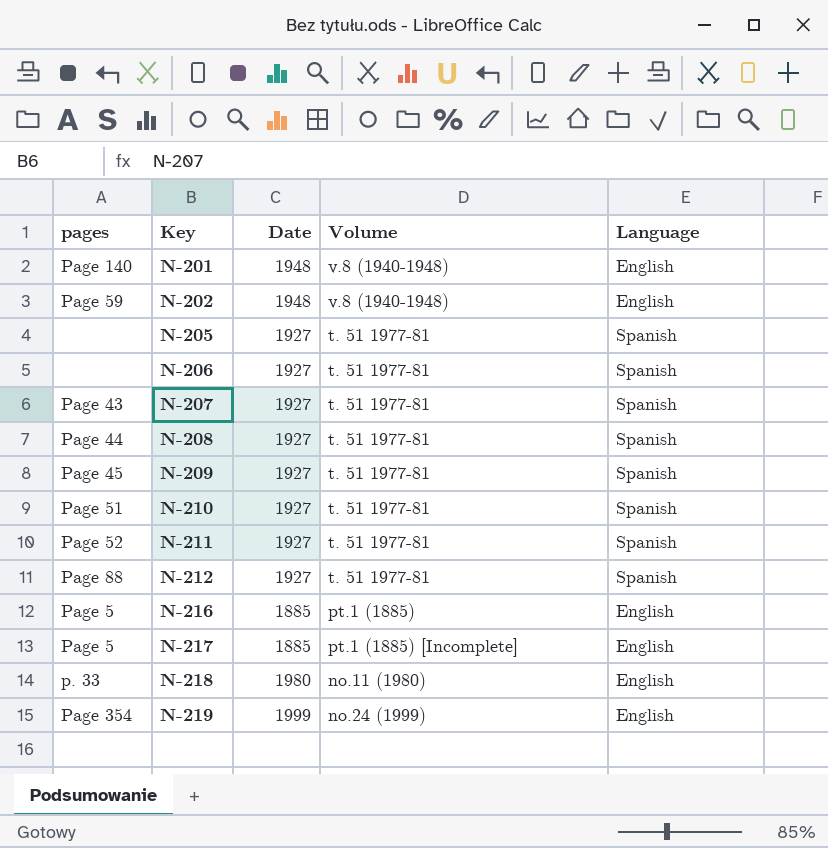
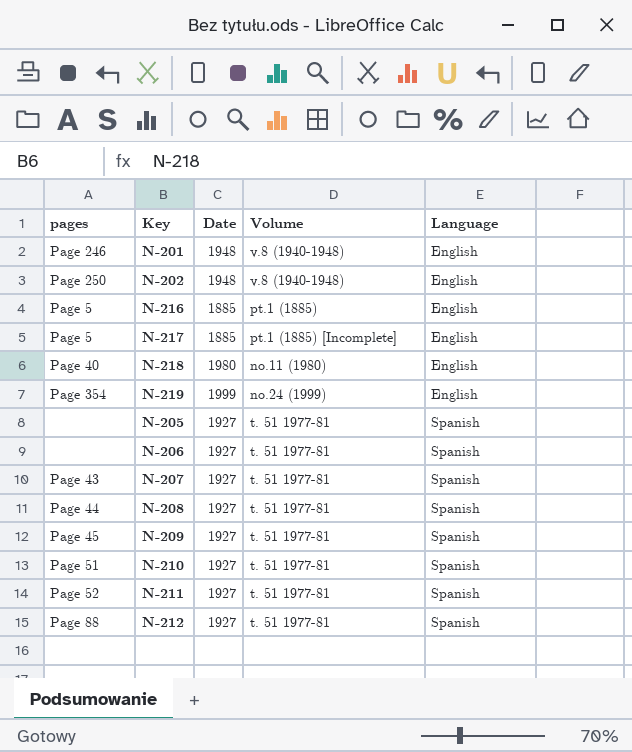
row order: Key ascending -> Language ascending
N-201 | pages: Page 140 -> Page 246
N-202 | pages: Page 59 -> Page 250
N-218 | pages: p. 33 -> Page 40

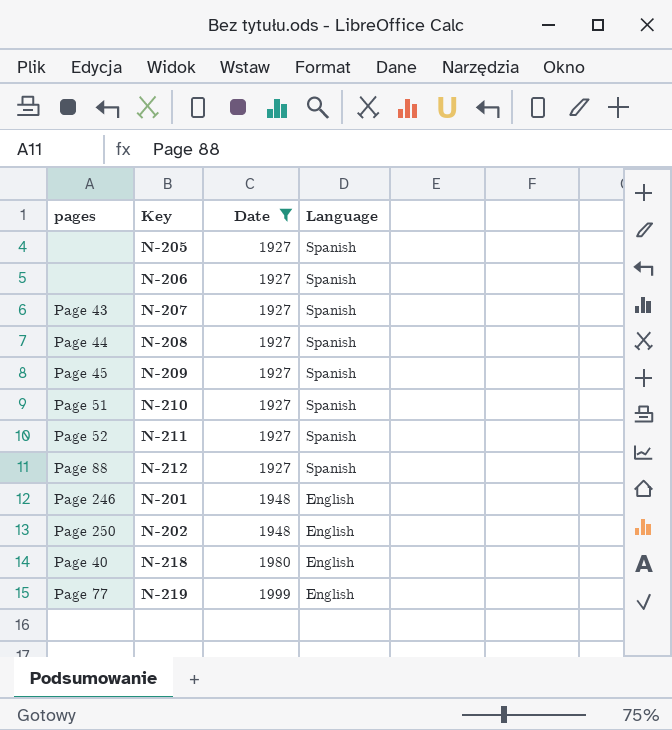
filter: none -> Date != 1885
row order: Language ascending -> Date ascending
column Volume | position: 4 -> none
N-219 | pages: Page 354 -> Page 77

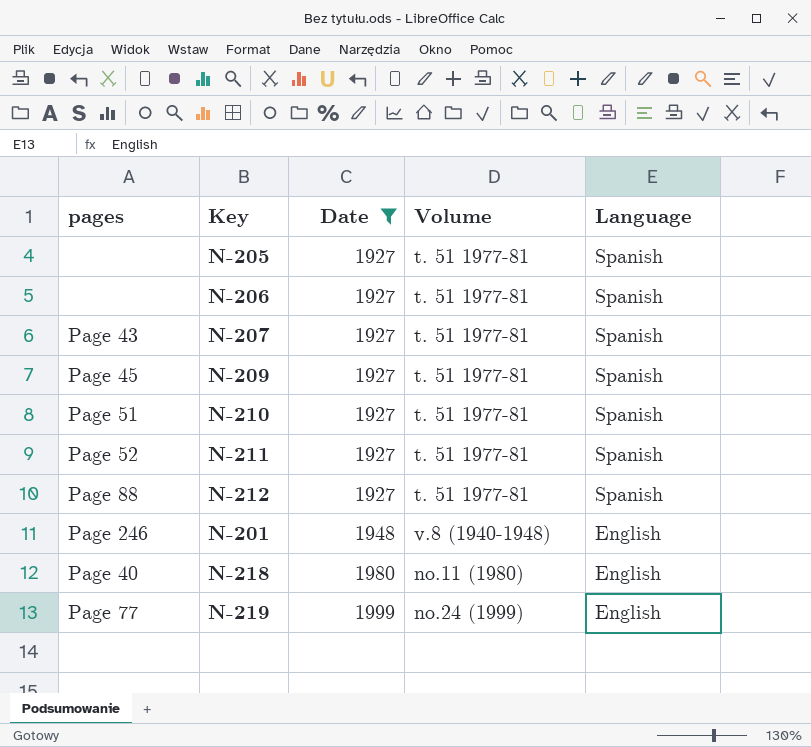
column Volume | position: none -> 4
row N-208: Page 44 | 1927 | Spanish -> none
row N-202: Page 250 | 1948 | English -> none

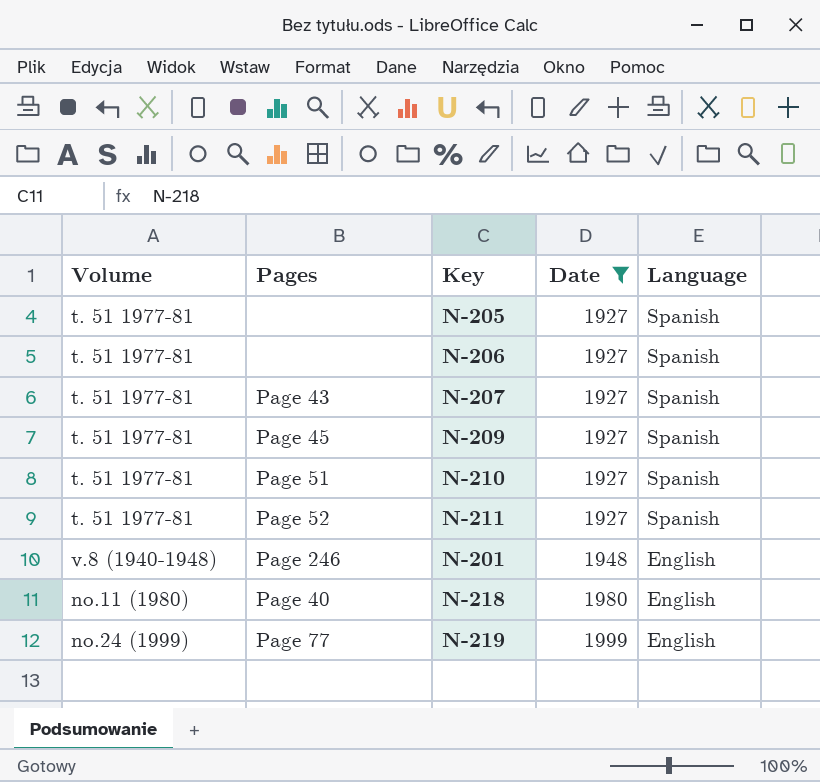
column Volume | position: 4 -> 1
column name: pages -> Pages
row N-212: Page 88 | 1927 | t. 51 1977-81 | Spanish -> none

